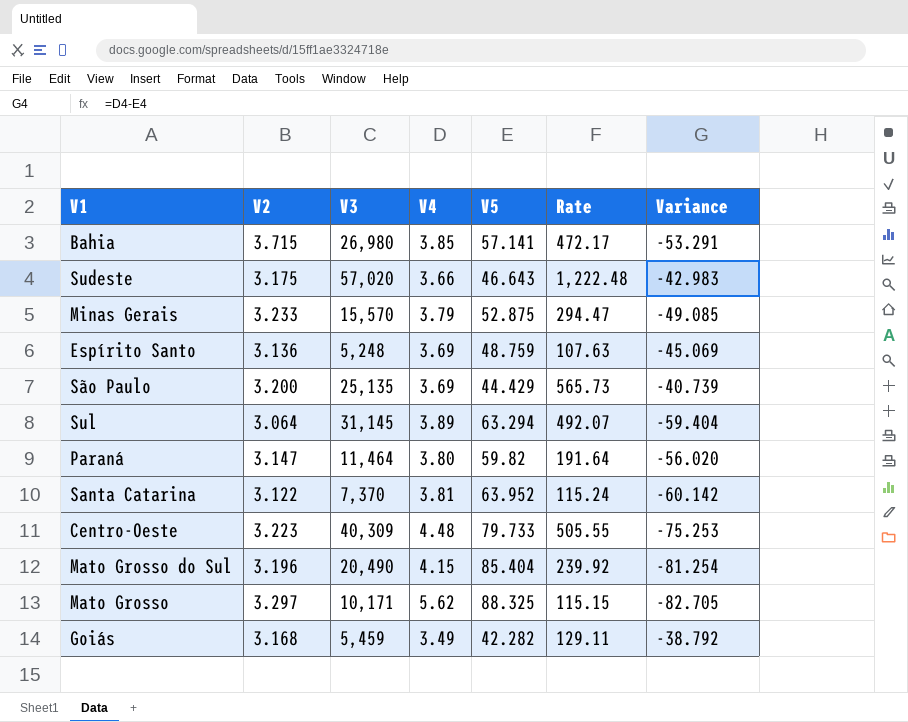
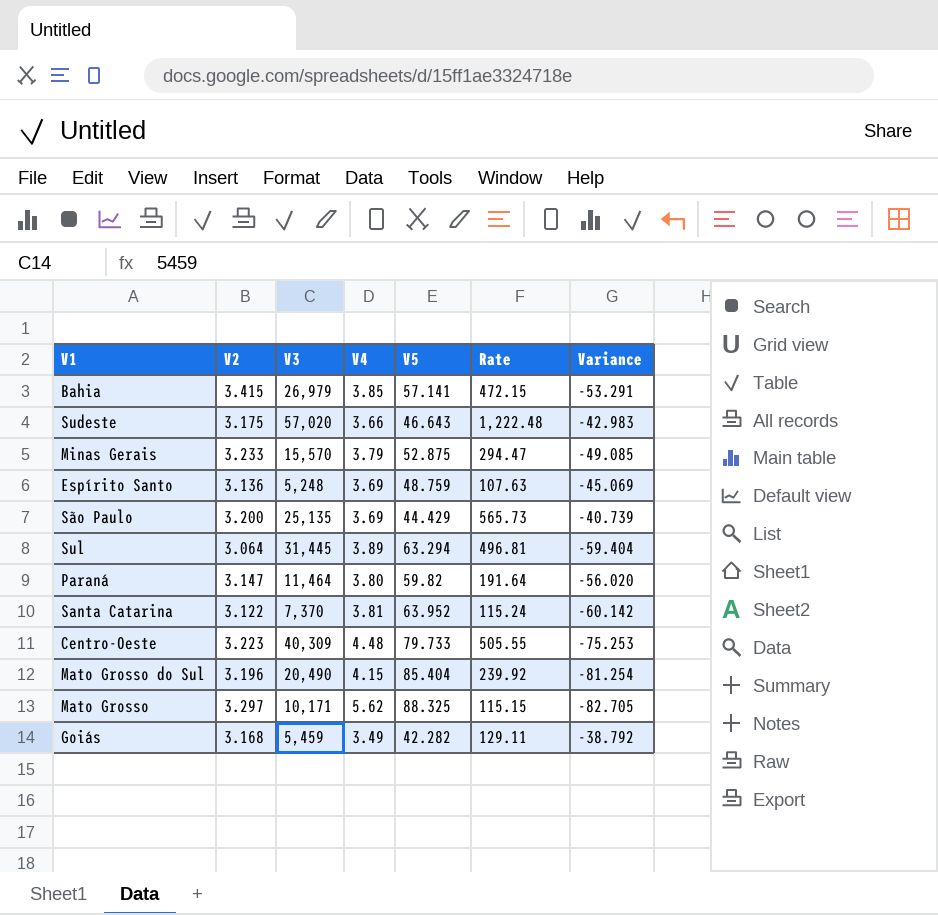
Bahia | V2: 3.715 -> 3.415
Bahia | V3: 26,980 -> 26,979
Bahia | Rate: 472.17 -> 472.15
Sul | V3: 31,145 -> 31,445
Sul | Rate: 492.07 -> 496.81

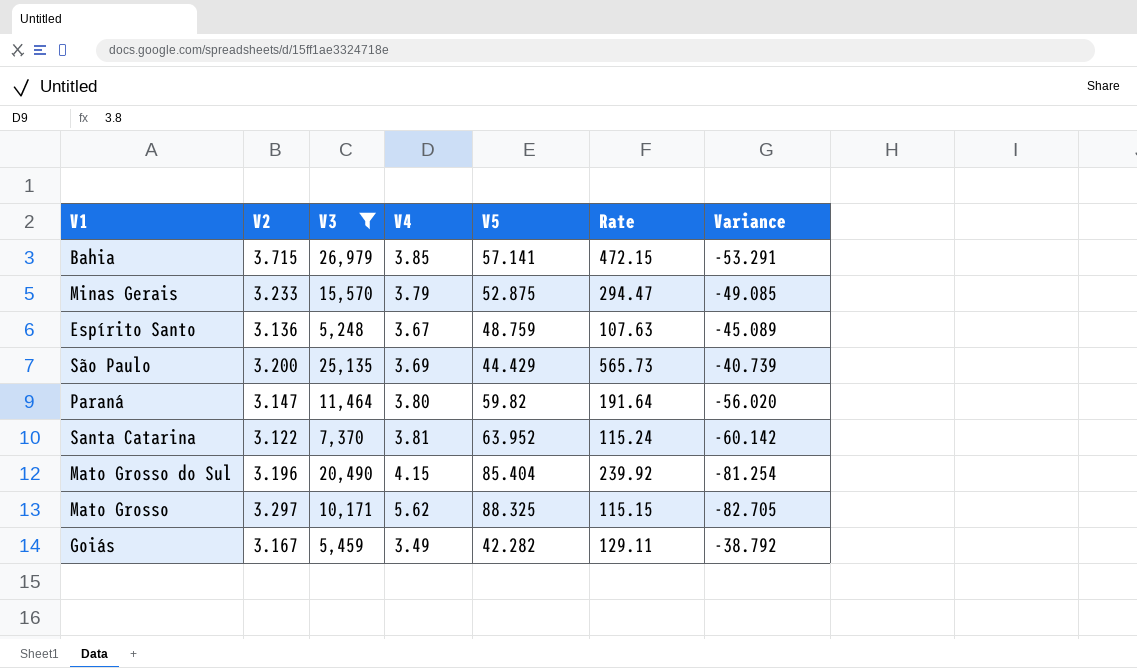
filter: none -> V3 <= 26,979
Bahia | V2: 3.415 -> 3.715
Espírito Santo | V4: 3.69 -> 3.67
Espírito Santo | Variance: -45.069 -> -45.089
Goiás | V2: 3.168 -> 3.167

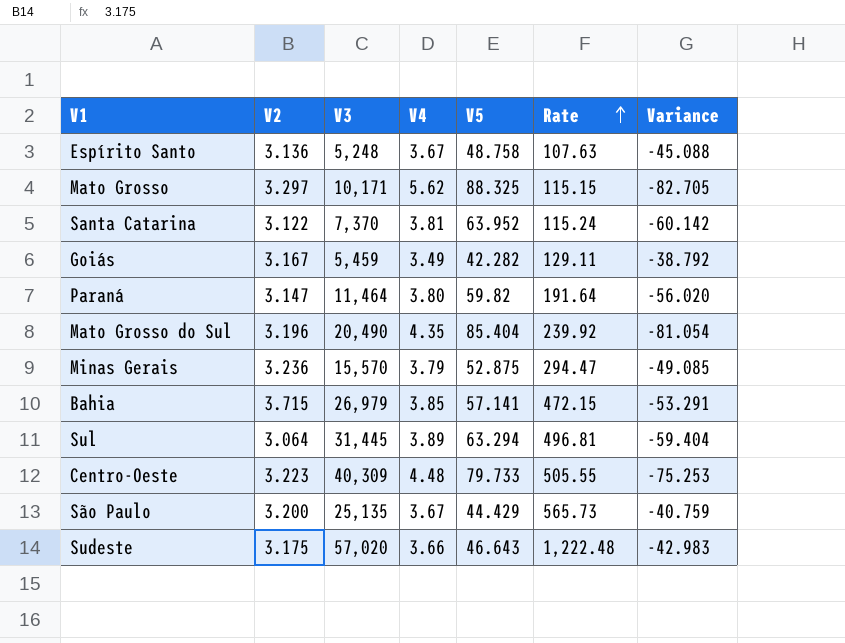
filter: V3 <= 26,979 -> none
row order: none -> Rate ascending
Espírito Santo | V5: 48.759 -> 48.758
Espírito Santo | Variance: -45.089 -> -45.088
Mato Grosso do Sul | V4: 4.15 -> 4.35
Mato Grosso do Sul | Variance: -81.254 -> -81.054
Minas Gerais | V2: 3.233 -> 3.236
São Paulo | V4: 3.69 -> 3.67
São Paulo | Variance: -40.739 -> -40.759

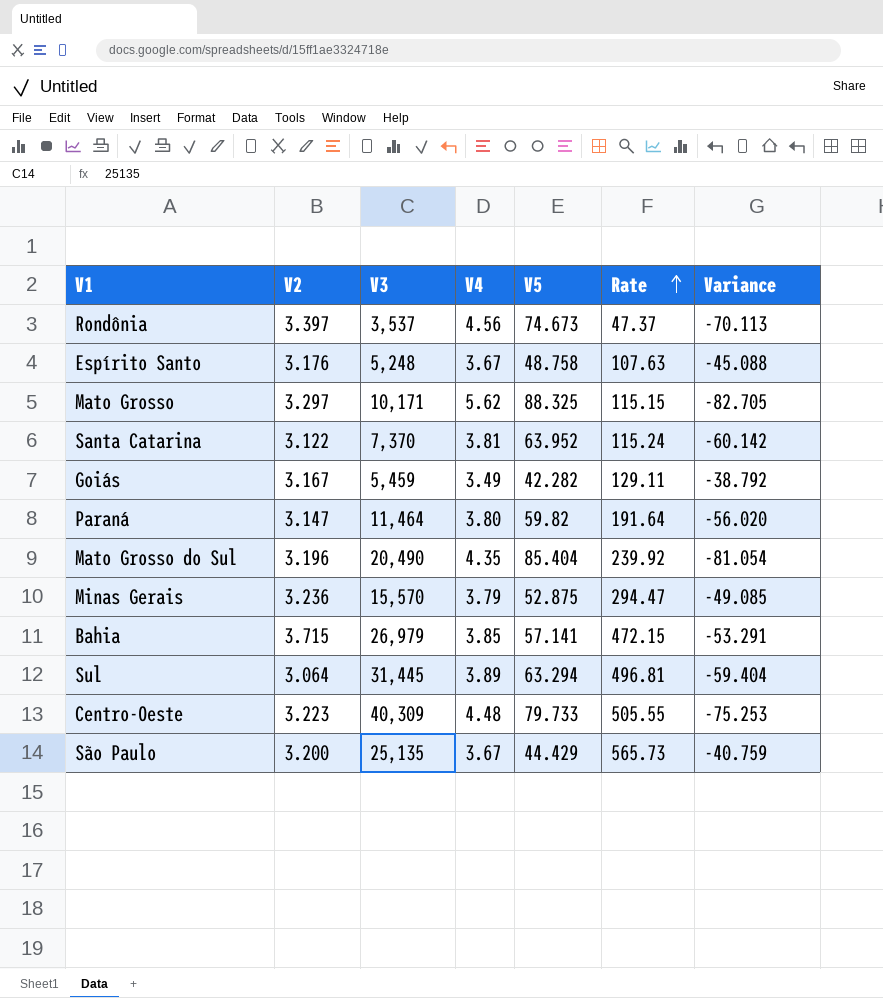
row Sudeste: 3.175 | 57,020 | 3.66 | 46.643 | 1,222.48 | -42.983 -> none
row Rondônia: none -> 3.397 | 3,537 | 4.56 | 74.673 | 47.37 | -70.113
Espírito Santo | V2: 3.136 -> 3.176

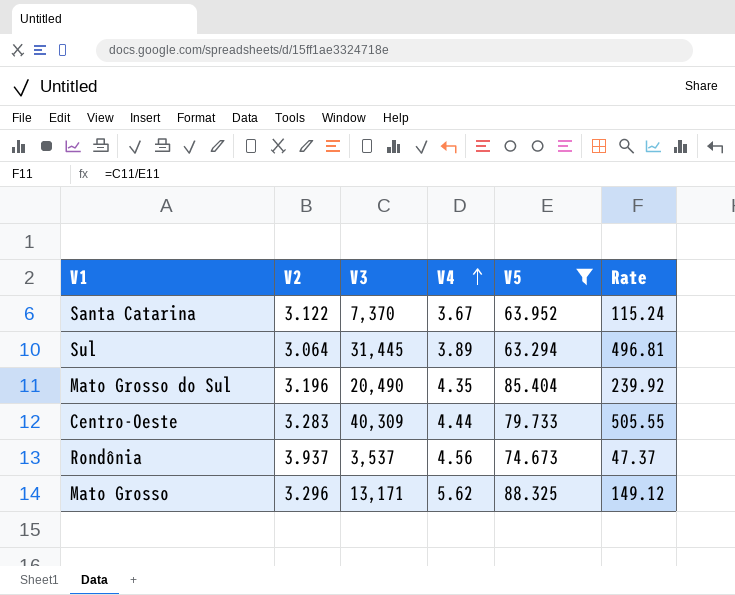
filter: none -> V5 >= 63.294
row order: Rate ascending -> V4 ascending
column Variance | formula: [V4] - [V5] -> none
Santa Catarina | V4: 3.81 -> 3.67
Centro-Oeste | V2: 3.223 -> 3.283
Centro-Oeste | V4: 4.48 -> 4.44
Rondônia | V2: 3.397 -> 3.937
Mato Grosso | V2: 3.297 -> 3.296
Mato Grosso | V3: 10,171 -> 13,171
Mato Grosso | Rate: 115.15 -> 149.12

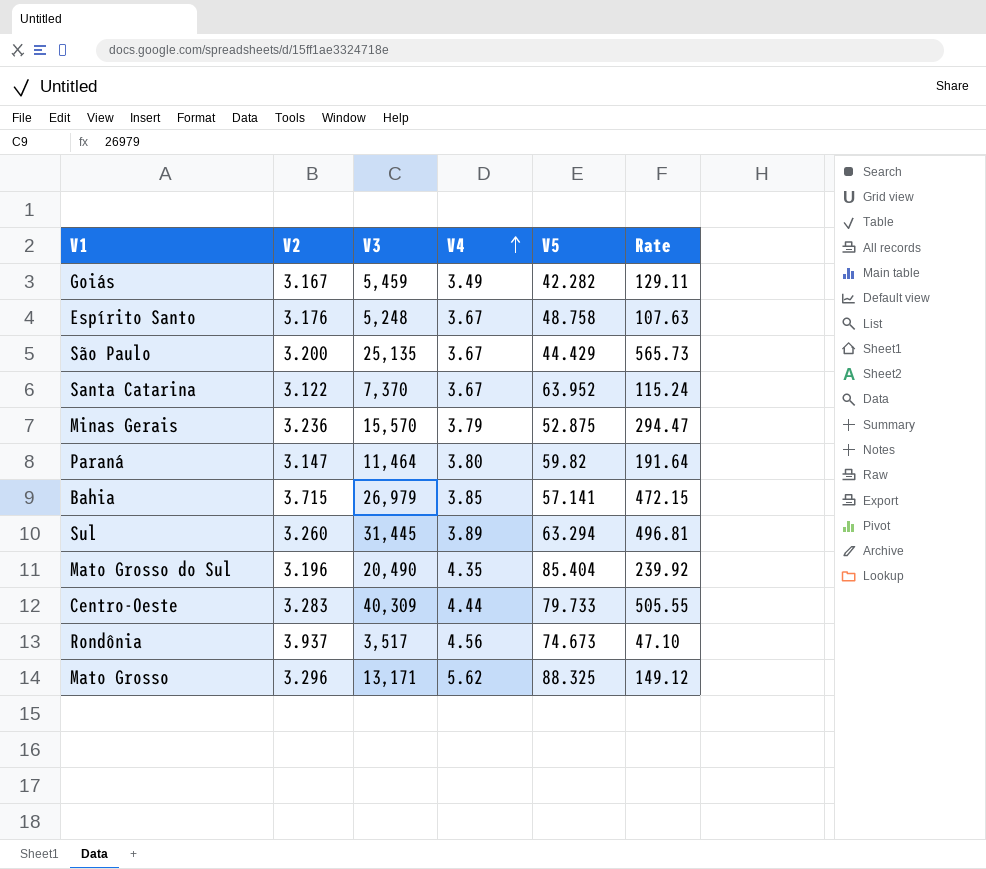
filter: V5 >= 63.294 -> none
Sul | V2: 3.064 -> 3.260
Rondônia | V3: 3,537 -> 3,517
Rondônia | Rate: 47.37 -> 47.10

